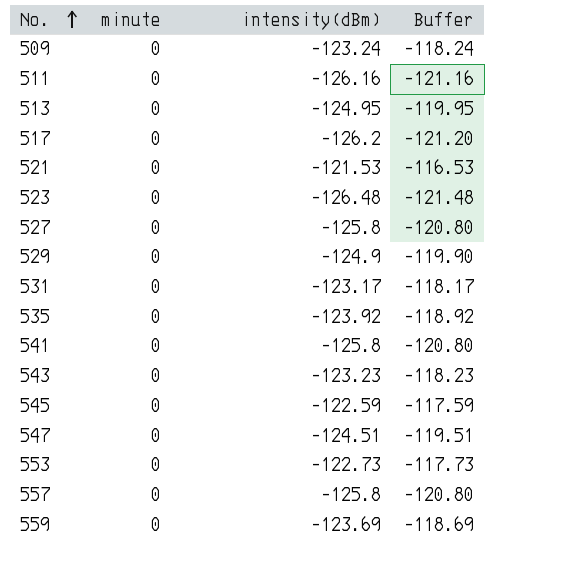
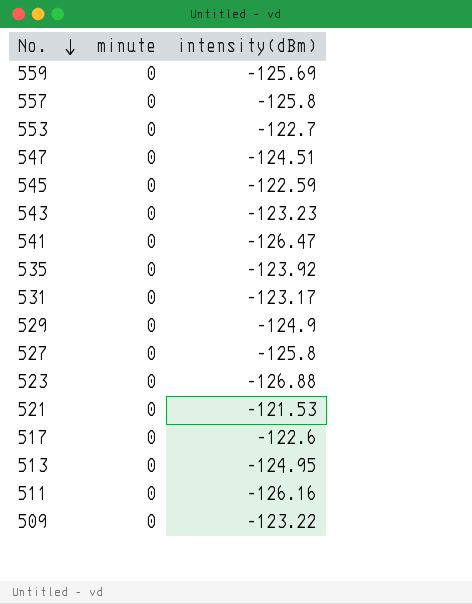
row order: No. ascending -> No. descending
column Buffer | formula: [intensity(dBm)] + 5 -> none
559 | intensity(dBm): -123.69 -> -125.69
553 | intensity(dBm): -122.73 -> -122.7
541 | intensity(dBm): -125.8 -> -126.47
523 | intensity(dBm): -126.48 -> -126.88
517 | intensity(dBm): -126.2 -> -122.6
509 | intensity(dBm): -123.24 -> -123.22

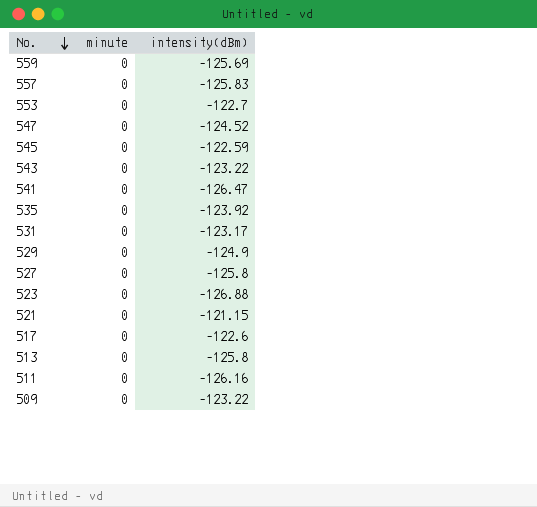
557 | intensity(dBm): -125.8 -> -125.83
547 | intensity(dBm): -124.51 -> -124.52
543 | intensity(dBm): -123.23 -> -123.22
521 | intensity(dBm): -121.53 -> -121.15
513 | intensity(dBm): -124.95 -> -125.8

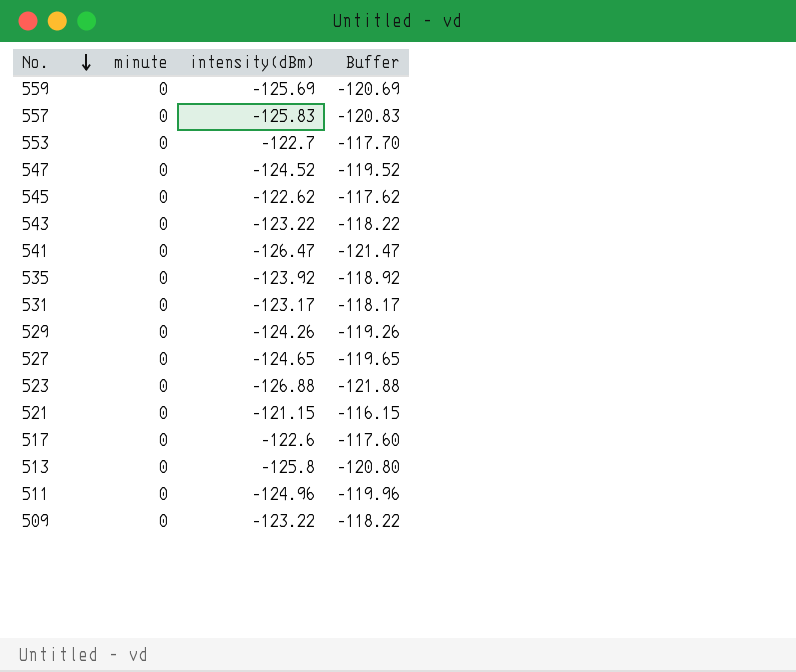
column Buffer | formula: none -> [intensity(dBm)] + 5
545 | intensity(dBm): -122.59 -> -122.62
529 | intensity(dBm): -124.9 -> -124.26
527 | intensity(dBm): -125.8 -> -124.65
511 | intensity(dBm): -126.16 -> -124.96

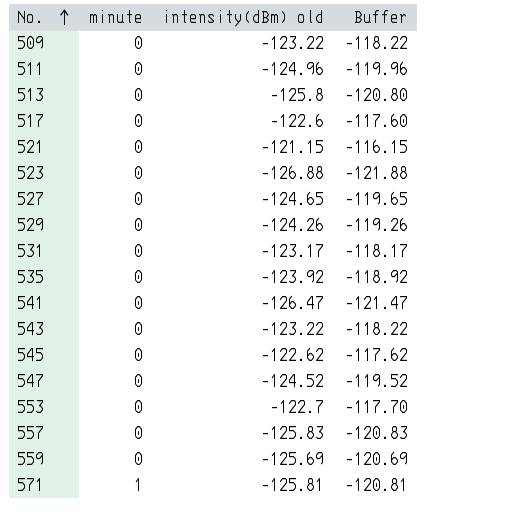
row order: No. descending -> No. ascending
column name: intensity(dBm) -> intensity(dBm) old
row 571: none -> 1 | -125.81 | -120.81

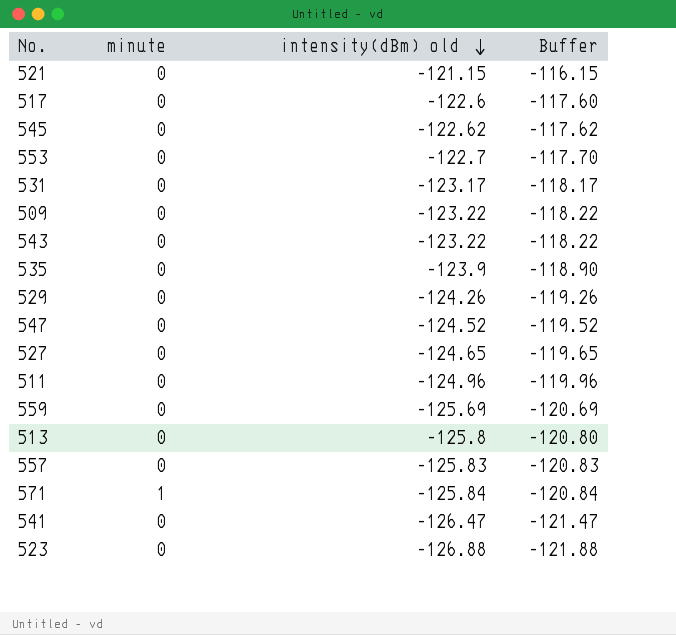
row order: No. ascending -> intensity(dBm) old descending
535 | intensity(dBm) old: -123.92 -> -123.9
535 | Buffer: -118.92 -> -118.90
571 | intensity(dBm) old: -125.81 -> -125.84
571 | Buffer: -120.81 -> -120.84

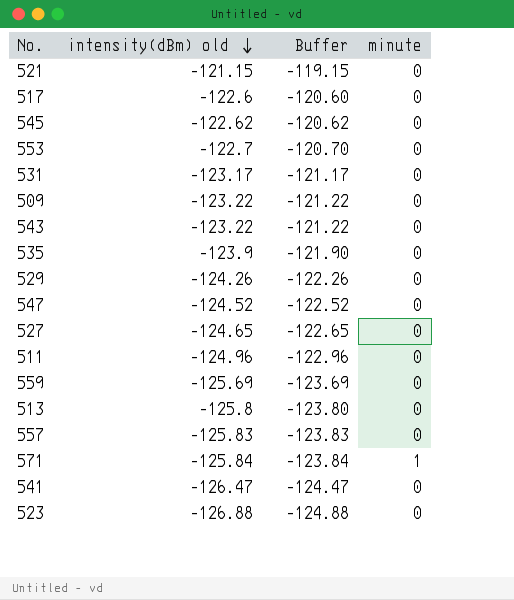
column Buffer | formula: [intensity(dBm) old] + 5 -> [intensity(dBm) old] + 2
column minute | position: 2 -> 4

